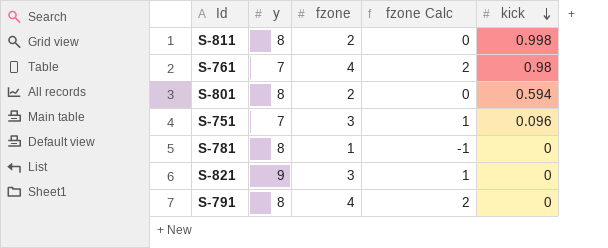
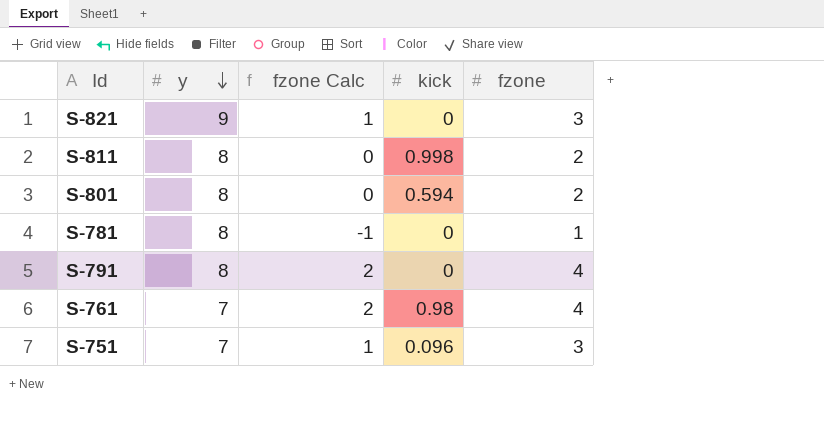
row order: kick descending -> y descending
column fzone | position: 3 -> 5

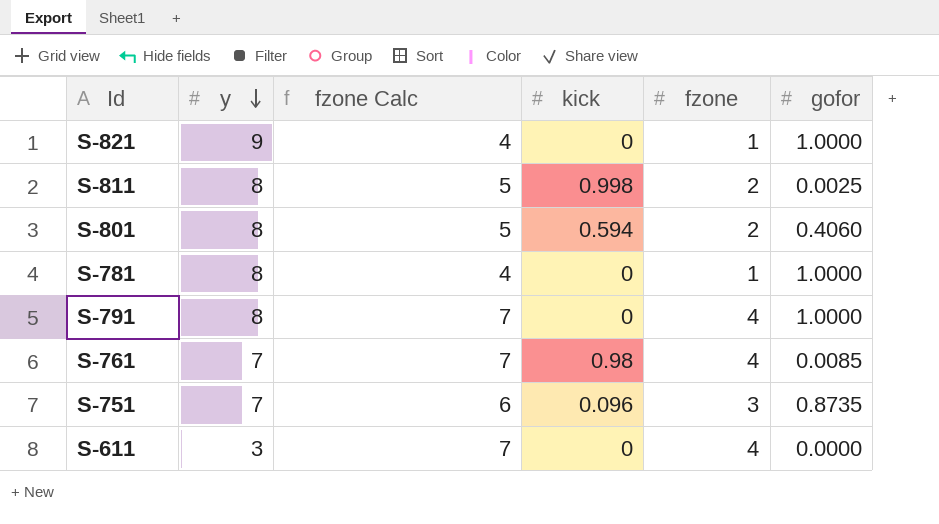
column fzone Calc | formula: [fzone] - 2 -> [fzone] + 3
column gofor | position: none -> 6
S-821 | fzone: 3 -> 1
row S-611: none -> 3 | 7 | 0 | 4 | 0.0000

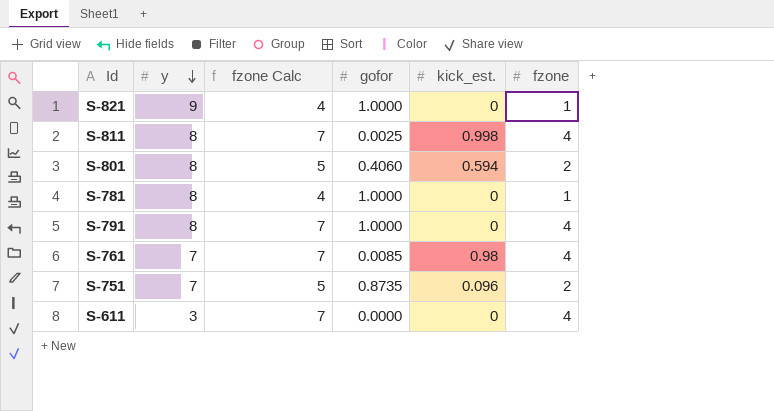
column gofor | position: 6 -> 4
column name: kick -> kick_est.
S-811 | fzone Calc: 5 -> 7
S-811 | fzone: 2 -> 4
S-751 | fzone Calc: 6 -> 5
S-751 | fzone: 3 -> 2

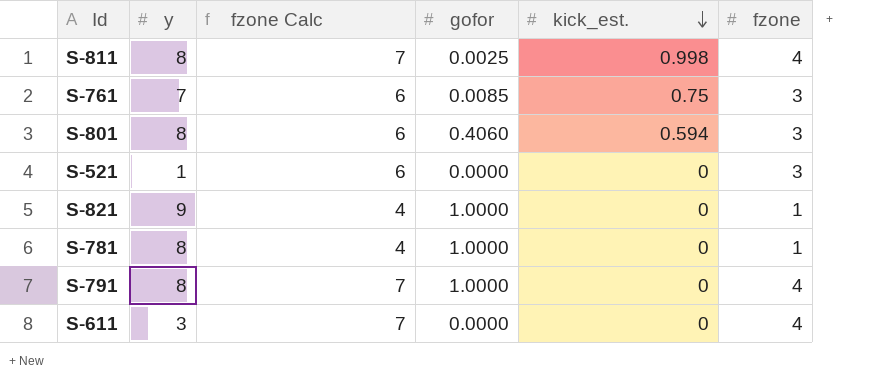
row order: y descending -> kick_est. descending
row S-751: 7 | 5 | 0.8735 | 0.096 | 2 -> none
S-761 | fzone Calc: 7 -> 6
S-761 | kick_est.: 0.98 -> 0.75
S-761 | fzone: 4 -> 3
S-801 | fzone Calc: 5 -> 6
S-801 | fzone: 2 -> 3
row S-521: none -> 1 | 6 | 0.0000 | 0 | 3

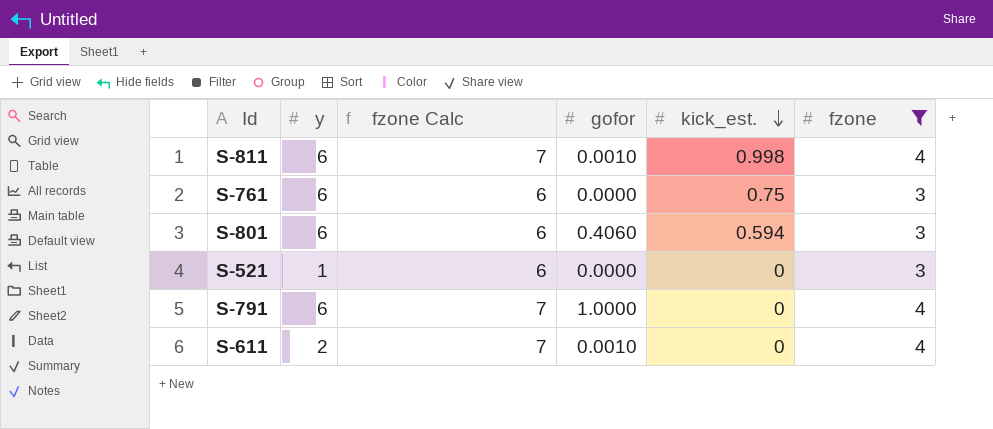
filter: none -> fzone != 1
S-811 | y: 8 -> 6
S-811 | gofor: 0.0025 -> 0.0010
S-761 | y: 7 -> 6
S-761 | gofor: 0.0085 -> 0.0000
S-801 | y: 8 -> 6
S-791 | y: 8 -> 6
S-611 | y: 3 -> 2
S-611 | gofor: 0.0000 -> 0.0010

